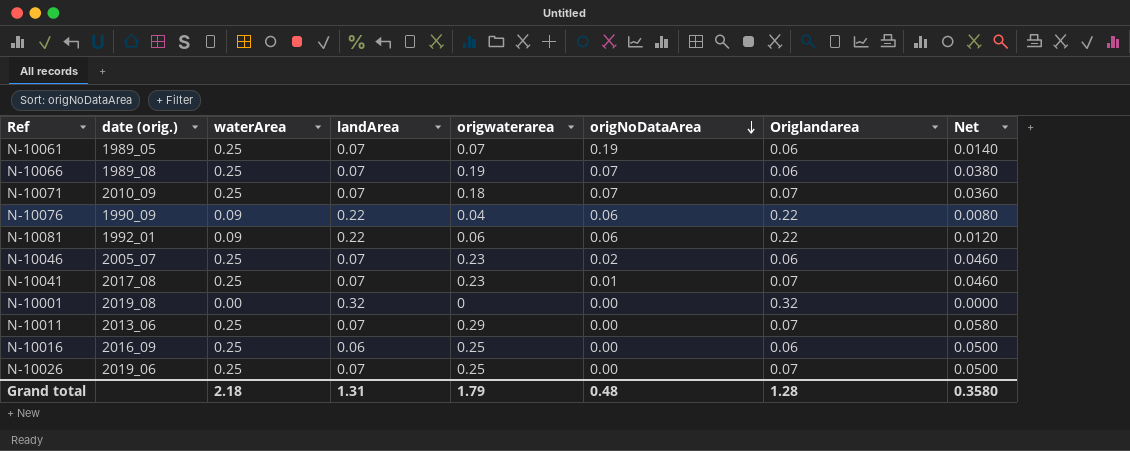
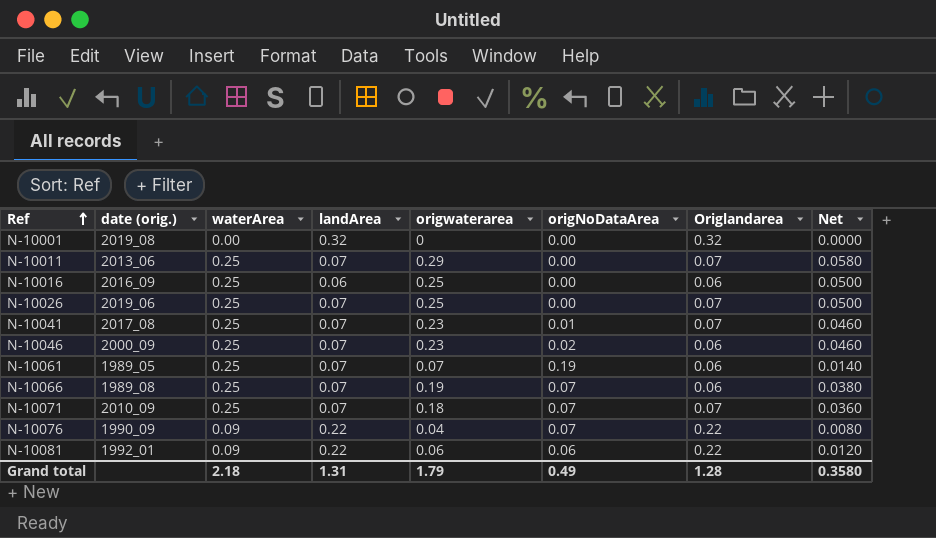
row order: origNoDataArea descending -> Ref ascending
N-10046 | date (orig.): 2005_07 -> 2000_09
N-10076 | origNoDataArea: 0.06 -> 0.07
Grand total | origNoDataArea: 0.48 -> 0.49

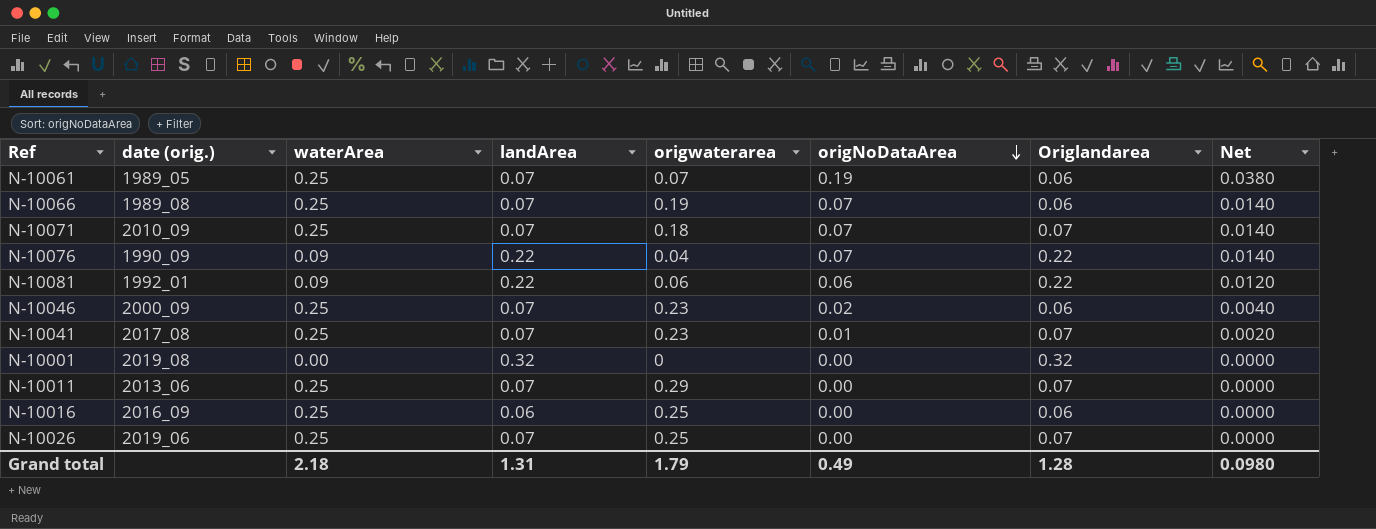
row order: Ref ascending -> origNoDataArea descending
column Net | formula: [origwaterarea] * 0.2 -> [origNoDataArea] * 0.2
Grand total | Net: 0.3580 -> 0.0980

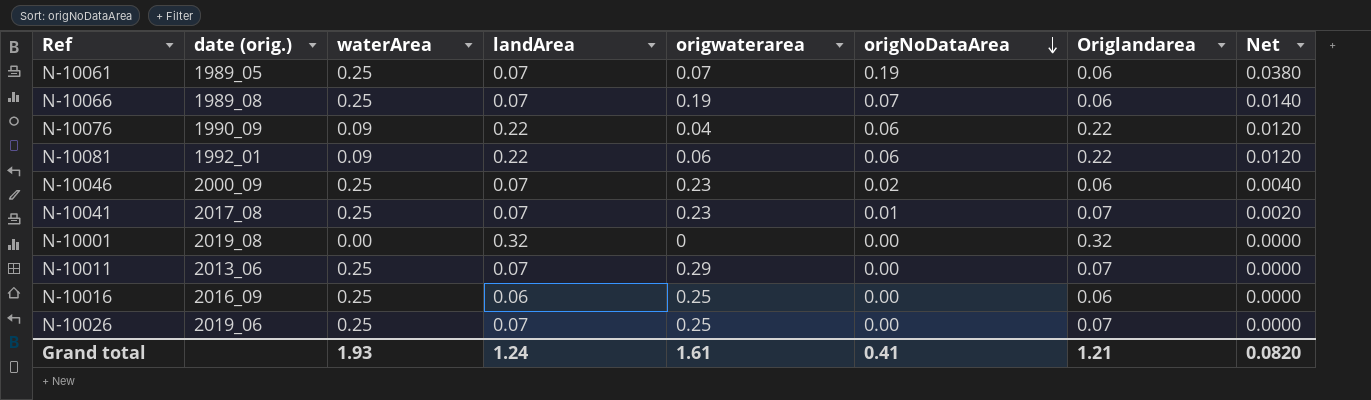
row N-10071: 2010_09 | 0.25 | 0.07 | 0.18 | 0.07 | 0.07 | 0.0140 -> none
N-10076 | origNoDataArea: 0.07 -> 0.06
N-10076 | Net: 0.0140 -> 0.0120
Grand total | waterArea: 2.18 -> 1.93
Grand total | landArea: 1.31 -> 1.24
Grand total | origwaterarea: 1.79 -> 1.61
Grand total | origNoDataArea: 0.49 -> 0.41
Grand total | Origlandarea: 1.28 -> 1.21
Grand total | Net: 0.0980 -> 0.0820

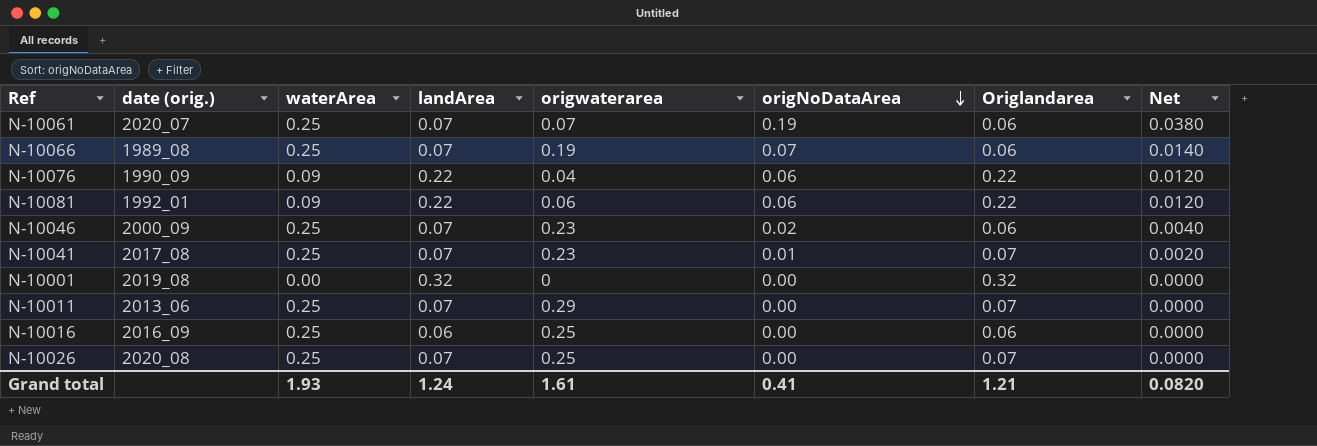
N-10061 | date (orig.): 1989_05 -> 2020_07
N-10026 | date (orig.): 2019_06 -> 2020_08

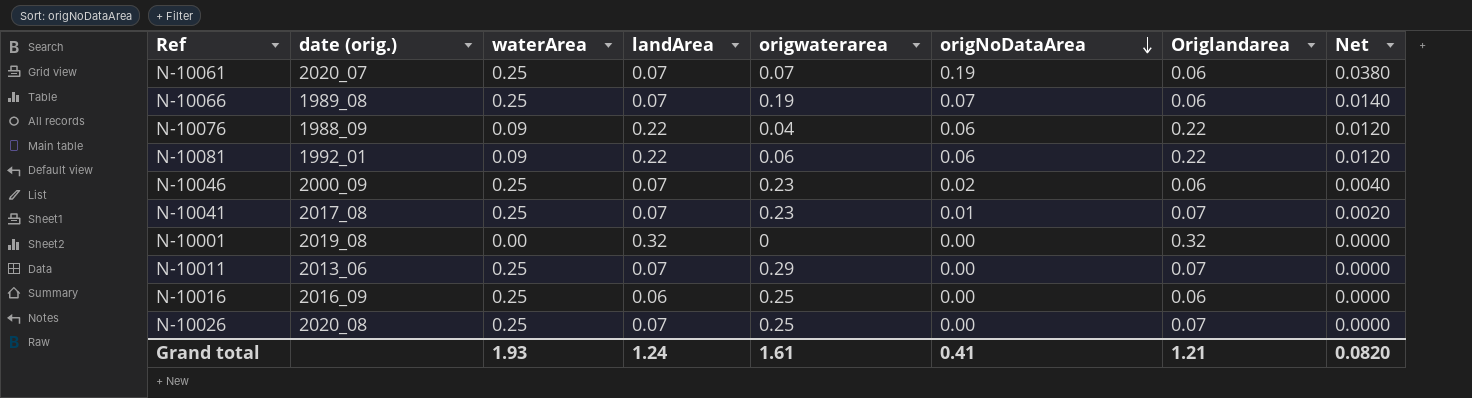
N-10076 | date (orig.): 1990_09 -> 1988_09

